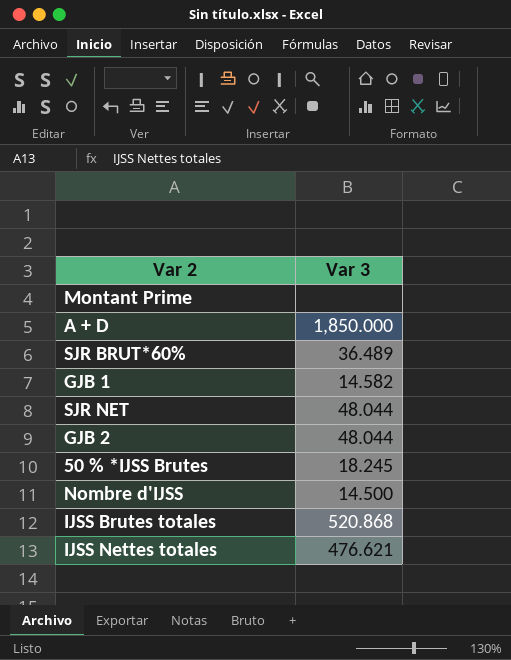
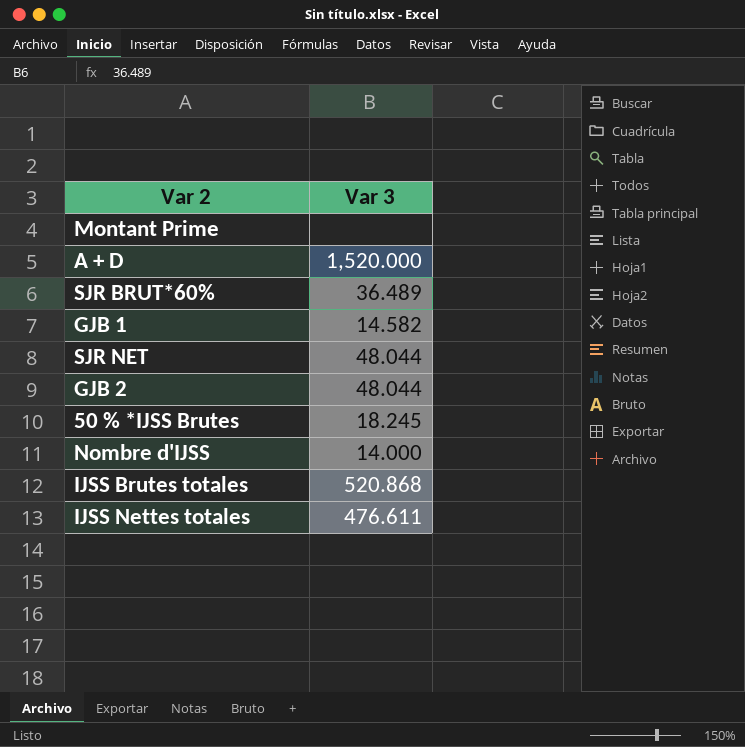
A + D | Var 3: 1,850.000 -> 1,520.000
Nombre d'IJSS | Var 3: 14.500 -> 14.000
IJSS Nettes totales | Var 3: 476.621 -> 476.611

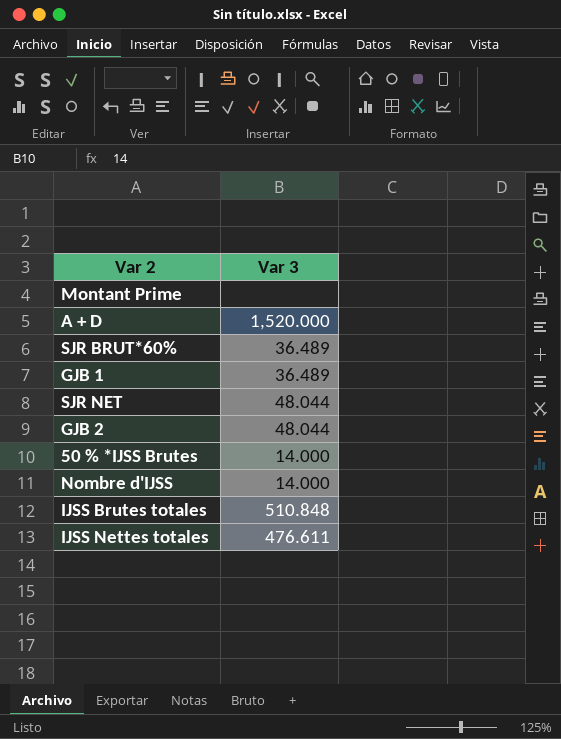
GJB 1 | Var 3: 14.582 -> 36.489
50 % *IJSS Brutes | Var 3: 18.245 -> 14.000
IJSS Brutes totales | Var 3: 520.868 -> 510.848

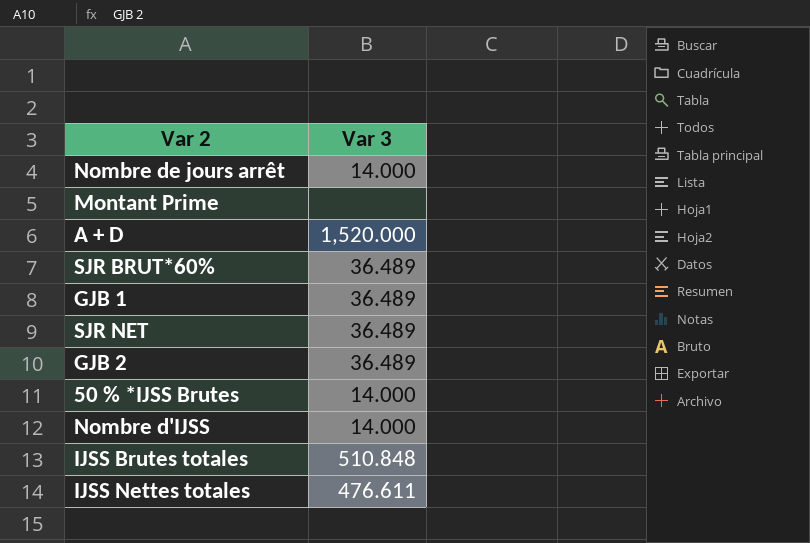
row Nombre de jours arrêt: none -> 14.000
SJR NET | Var 3: 48.044 -> 36.489
GJB 2 | Var 3: 48.044 -> 36.489

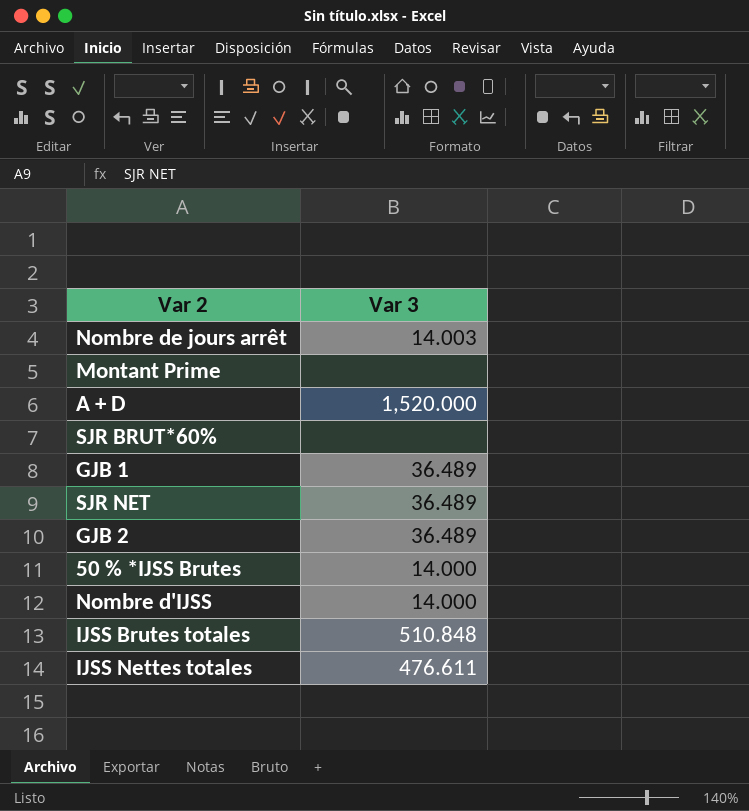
Nombre de jours arrêt | Var 3: 14.000 -> 14.003
SJR BRUT*60% | Var 3: 36.489 -> none

